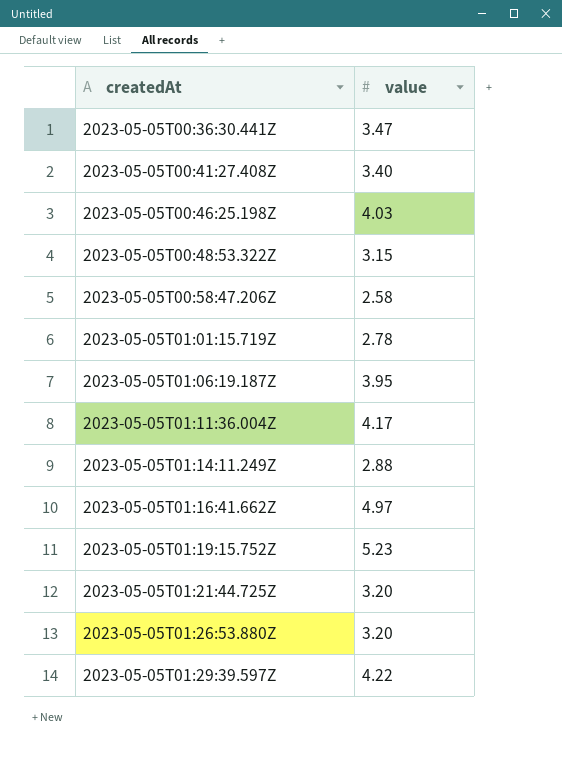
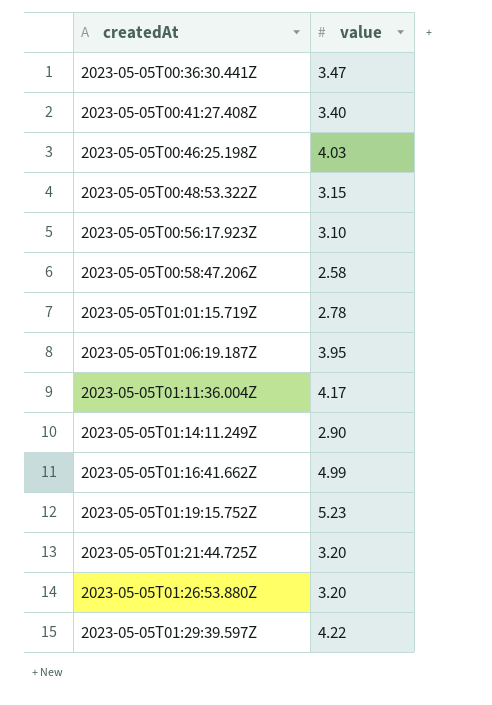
row 2023-05-05T00:56:17.923Z: none -> 3.10
2023-05-05T01:14:11.249Z | value: 2.88 -> 2.90
2023-05-05T01:16:41.662Z | value: 4.97 -> 4.99

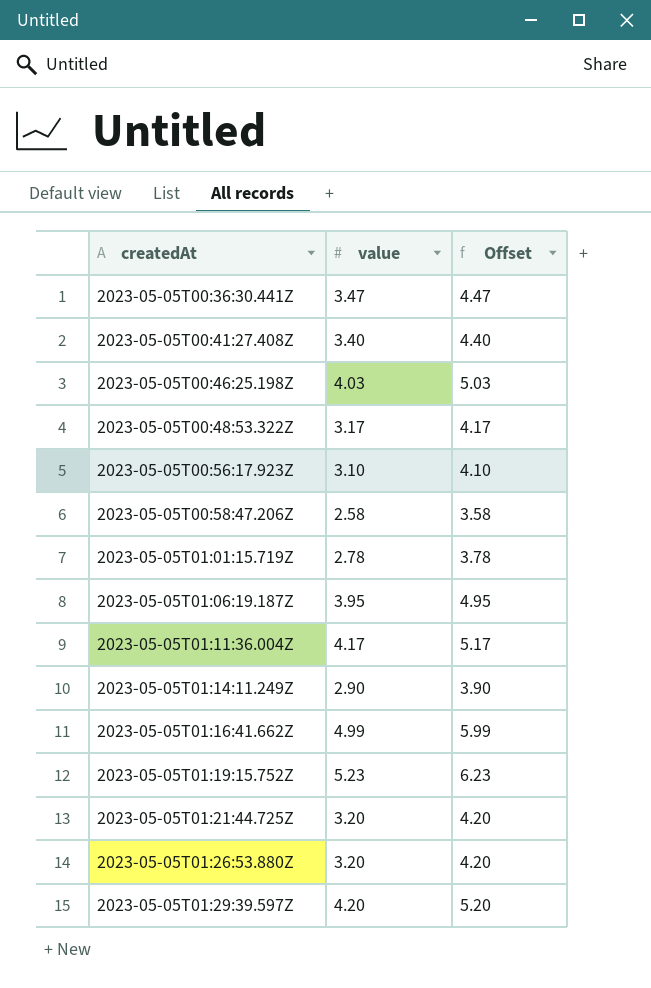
column Offset | formula: none -> [value] + 1
2023-05-05T00:48:53.322Z | value: 3.15 -> 3.17
2023-05-05T01:29:39.597Z | value: 4.22 -> 4.20

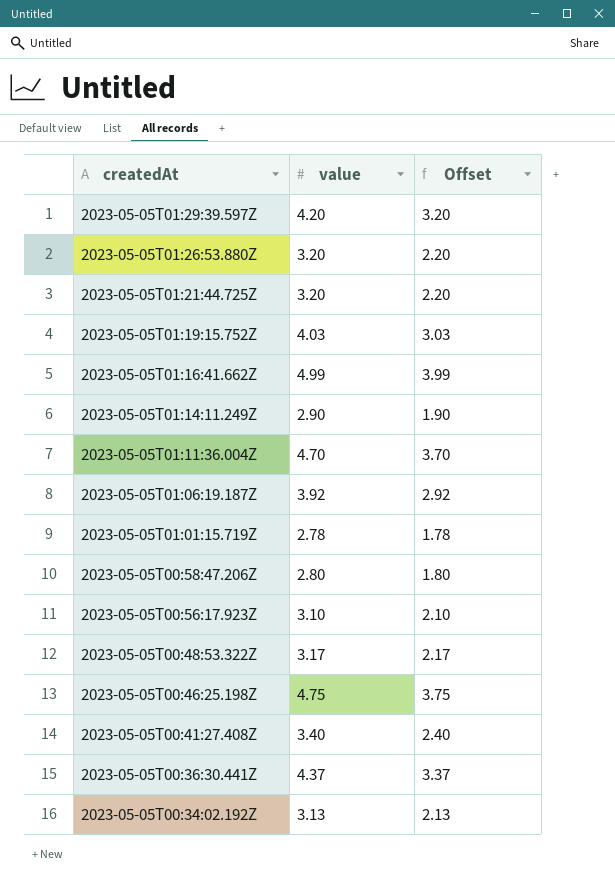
row order: createdAt ascending -> createdAt descending
column Offset | formula: [value] + 1 -> [value] - 1
2023-05-05T01:19:15.752Z | value: 5.23 -> 4.03
2023-05-05T01:11:36.004Z | value: 4.17 -> 4.70
2023-05-05T01:06:19.187Z | value: 3.95 -> 3.92
2023-05-05T00:58:47.206Z | value: 2.58 -> 2.80
2023-05-05T00:46:25.198Z | value: 4.03 -> 4.75
2023-05-05T00:36:30.441Z | value: 3.47 -> 4.37
row 2023-05-05T00:34:02.192Z: none -> 3.13 | 2.13

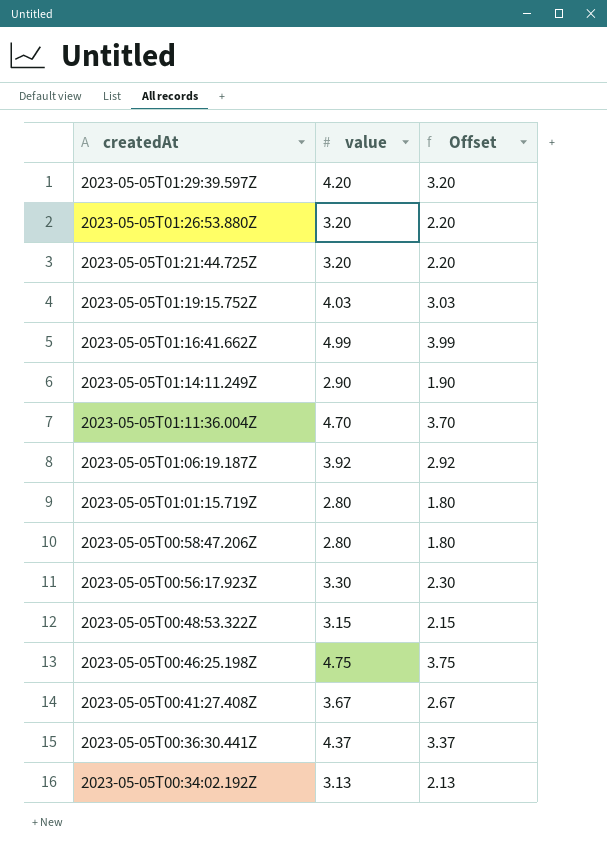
2023-05-05T01:01:15.719Z | value: 2.78 -> 2.80
2023-05-05T01:01:15.719Z | Offset: 1.78 -> 1.80
2023-05-05T00:56:17.923Z | value: 3.10 -> 3.30
2023-05-05T00:56:17.923Z | Offset: 2.10 -> 2.30
2023-05-05T00:48:53.322Z | value: 3.17 -> 3.15
2023-05-05T00:48:53.322Z | Offset: 2.17 -> 2.15
2023-05-05T00:41:27.408Z | value: 3.40 -> 3.67
2023-05-05T00:41:27.408Z | Offset: 2.40 -> 2.67

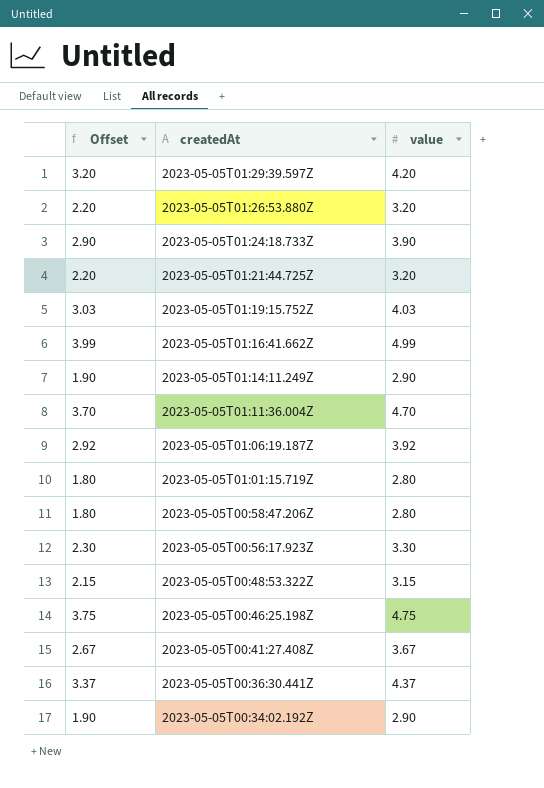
column Offset | position: 3 -> 1
row 2023-05-05T01:24:18.733Z: none -> 2.90 | 3.90
2023-05-05T00:34:02.192Z | Offset: 2.13 -> 1.90
2023-05-05T00:34:02.192Z | value: 3.13 -> 2.90

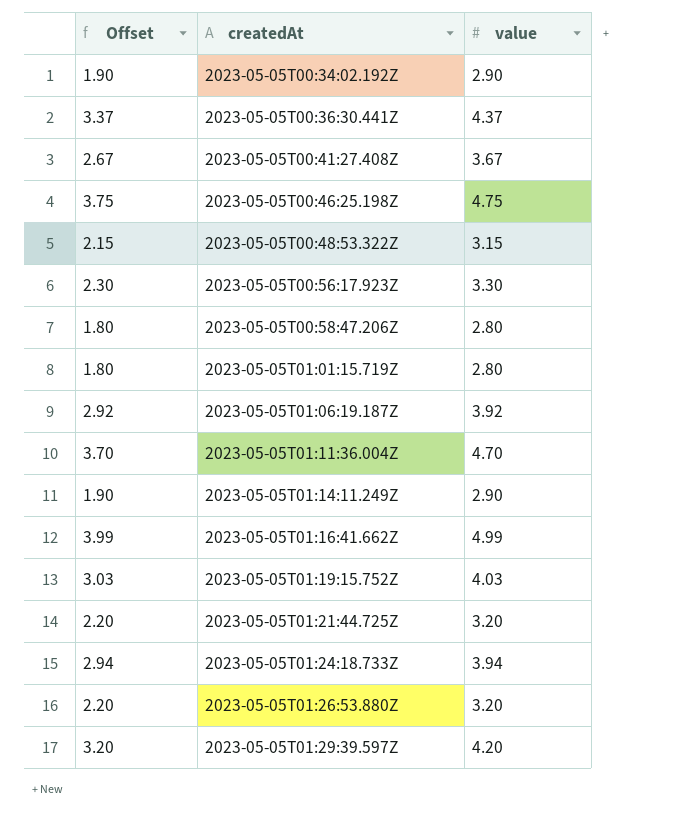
row order: createdAt descending -> createdAt ascending
2023-05-05T01:24:18.733Z | Offset: 2.90 -> 2.94
2023-05-05T01:24:18.733Z | value: 3.90 -> 3.94

